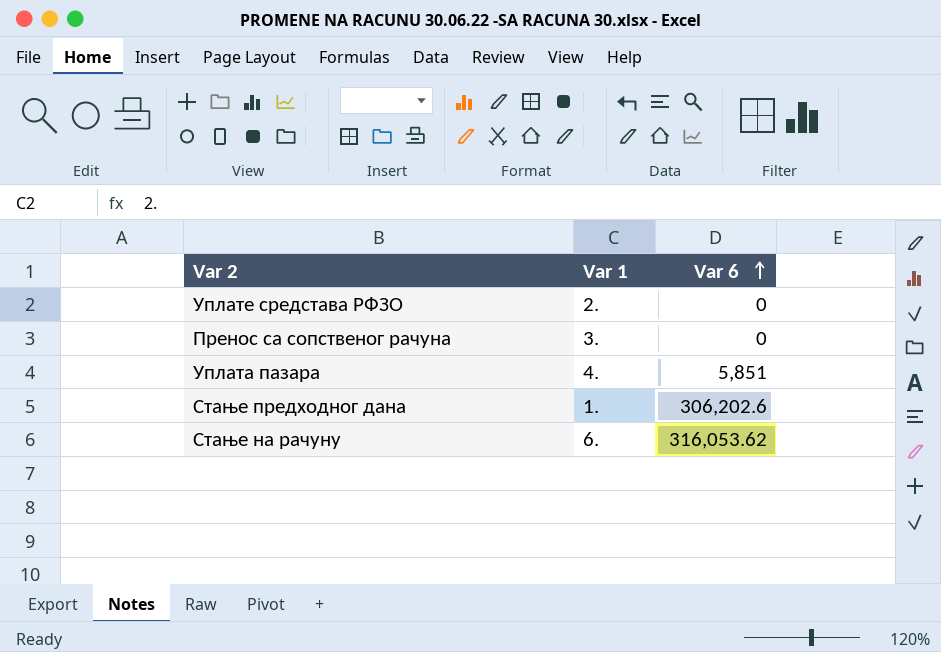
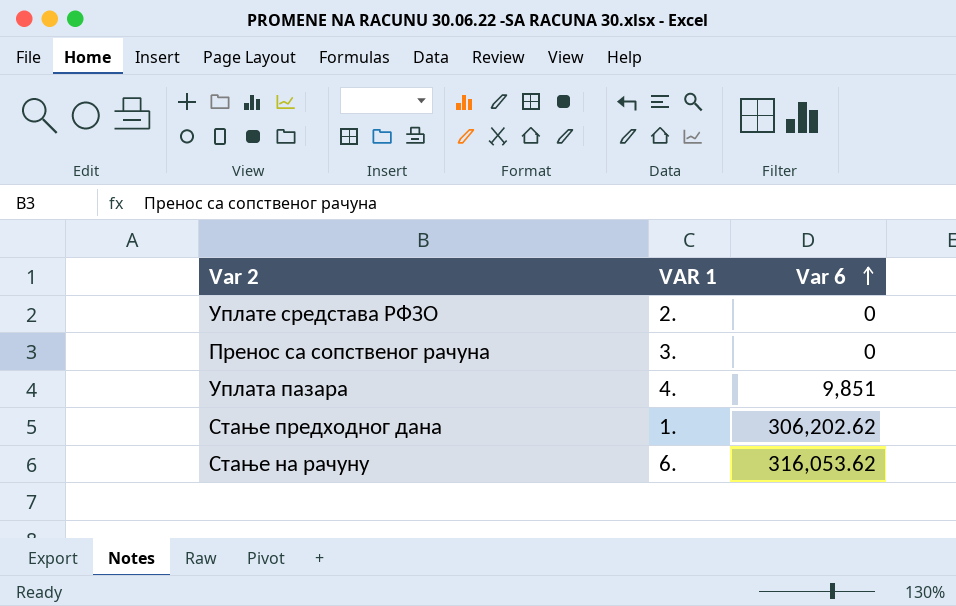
column name: Var 1 -> VAR 1
Уплата пазара | Var 6: 5,851 -> 9,851
Стање предходног дана | Var 6: 306,202.6 -> 306,202.62

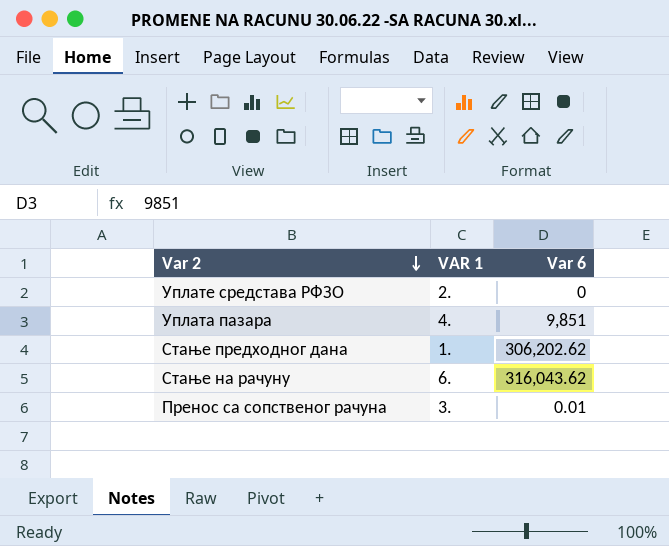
row order: Var 6 ascending -> Var 2 descending
Стање на рачуну | Var 6: 316,053.62 -> 316,043.62
Пренос са сопственог рачуна | Var 6: 0 -> 0.01

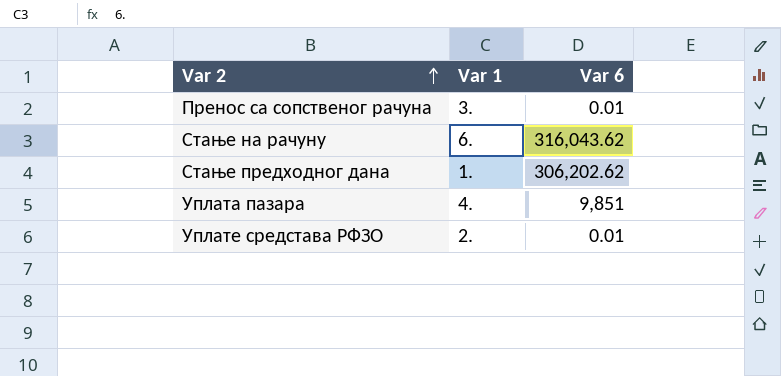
row order: Var 2 descending -> Var 2 ascending
column name: VAR 1 -> Var 1
Уплате средстава РФЗО | Var 6: 0 -> 0.01

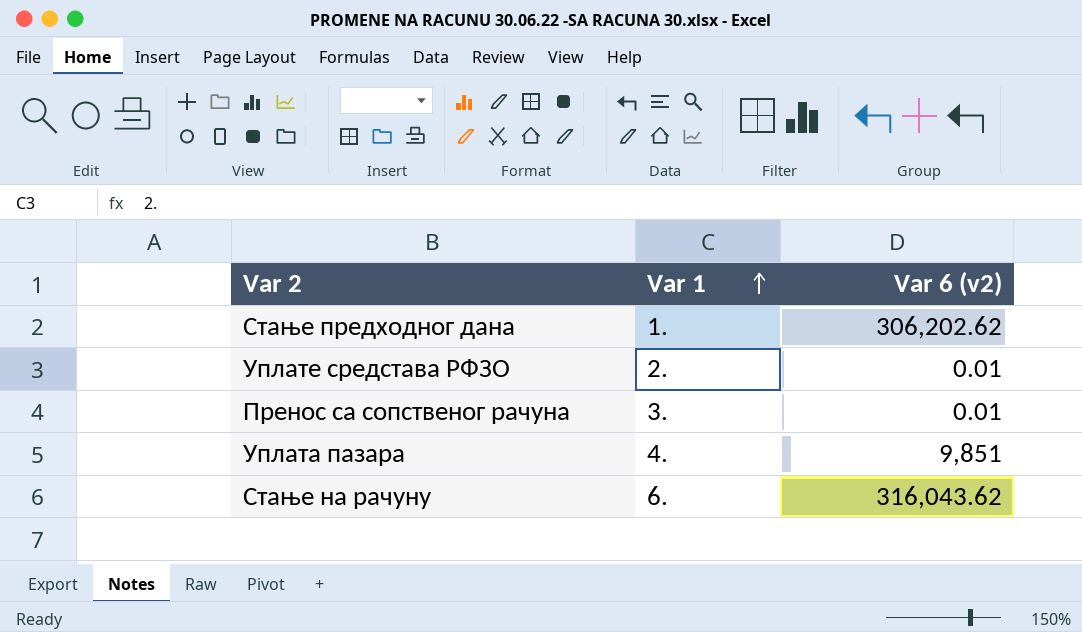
row order: Var 2 ascending -> Var 1 ascending
column name: Var 6 -> Var 6 (v2)

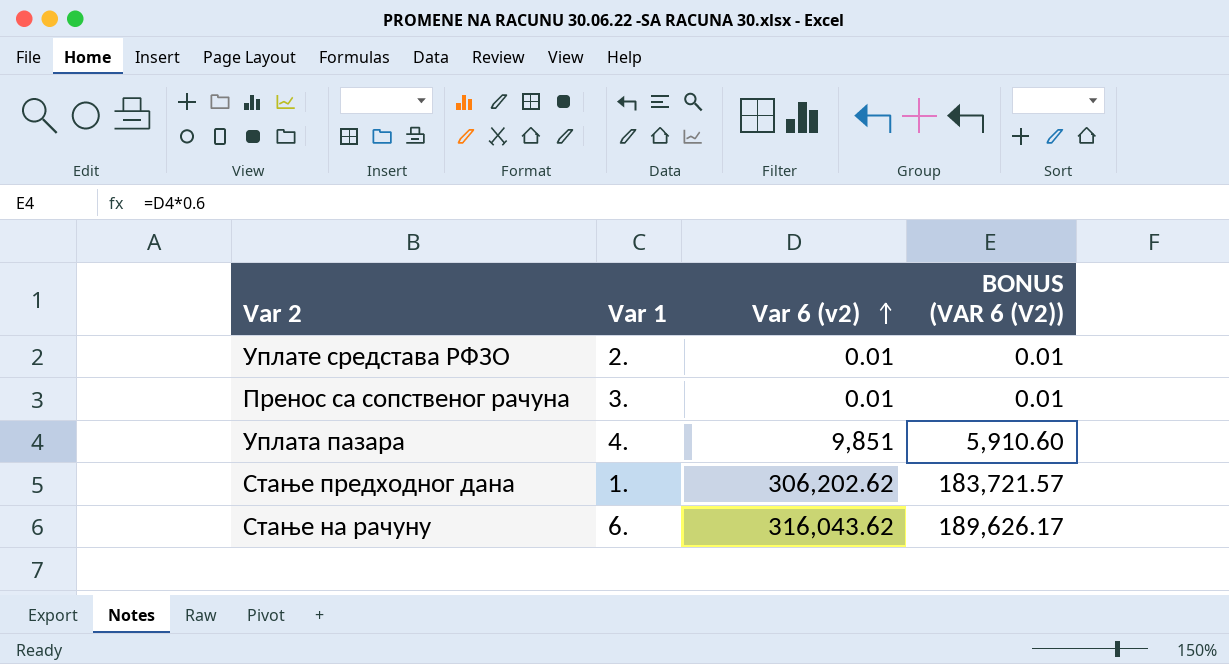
row order: Var 1 ascending -> Var 6 (v2) ascending
column BONUS (VAR 6 (V2)) | formula: none -> [Var 6 (v2)] * 0.6

